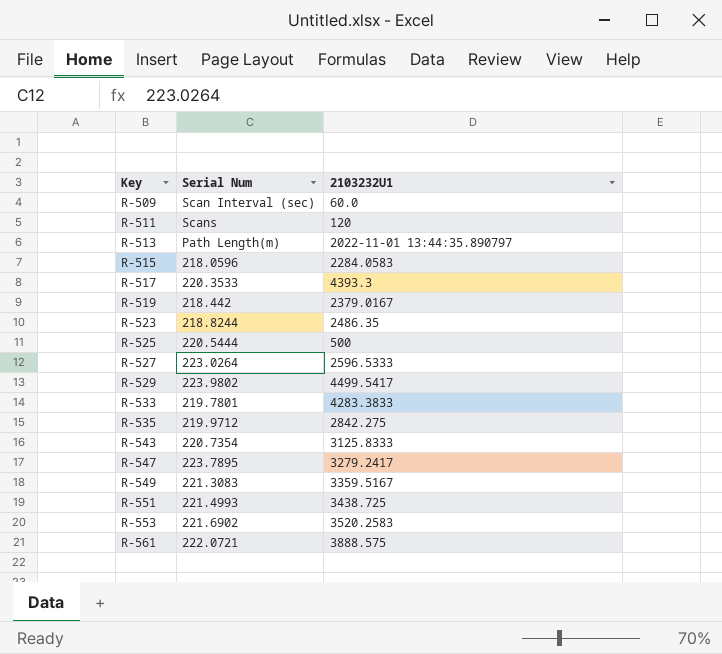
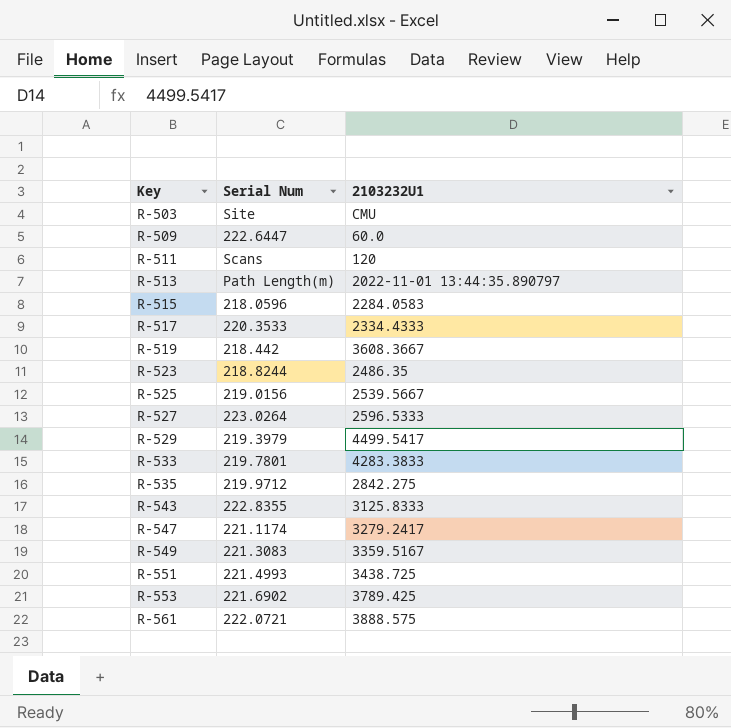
row R-503: none -> Site | CMU
R-509 | Serial Num: Scan Interval (sec) -> 222.6447
R-517 | 2103232U1: 4393.3 -> 2334.4333
R-519 | 2103232U1: 2379.0167 -> 3608.3667
R-525 | Serial Num: 220.5444 -> 219.0156
R-525 | 2103232U1: 500 -> 2539.5667
R-529 | Serial Num: 223.9802 -> 219.3979
R-543 | Serial Num: 220.7354 -> 222.8355
R-547 | Serial Num: 223.7895 -> 221.1174
R-553 | 2103232U1: 3520.2583 -> 3789.425

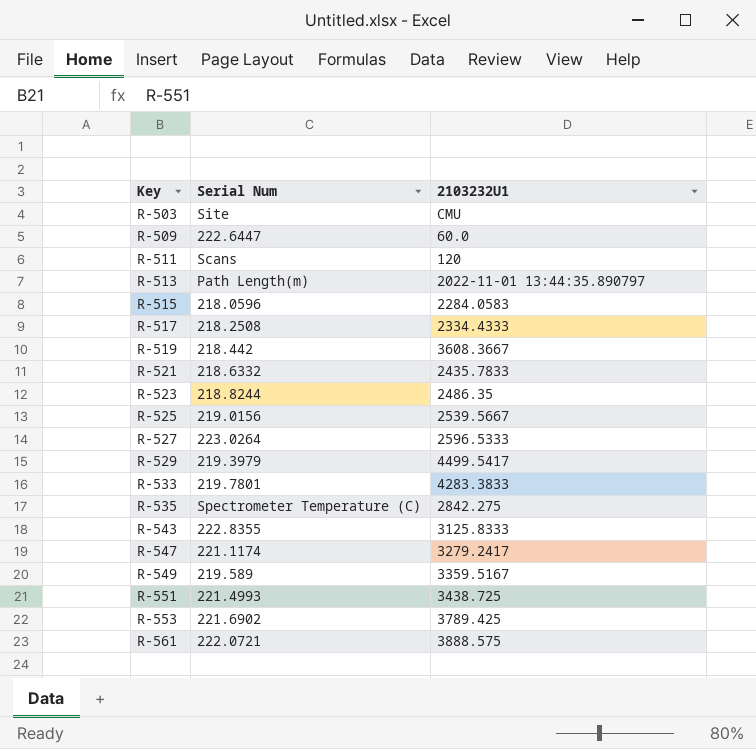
R-517 | Serial Num: 220.3533 -> 218.2508
row R-521: none -> 218.6332 | 2435.7833
R-535 | Serial Num: 219.9712 -> Spectrometer Temperature (C)
R-549 | Serial Num: 221.3083 -> 219.589

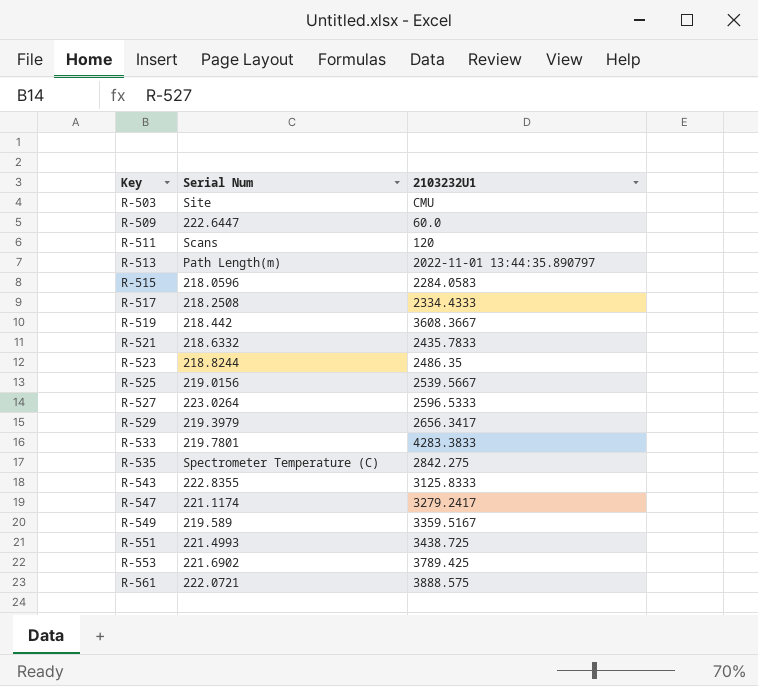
R-529 | 2103232U1: 4499.5417 -> 2656.3417

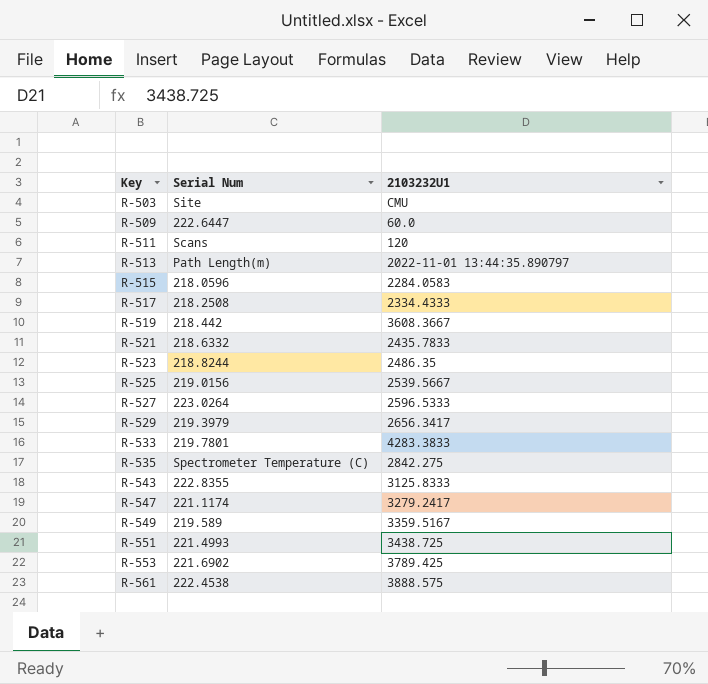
R-561 | Serial Num: 222.0721 -> 222.4538

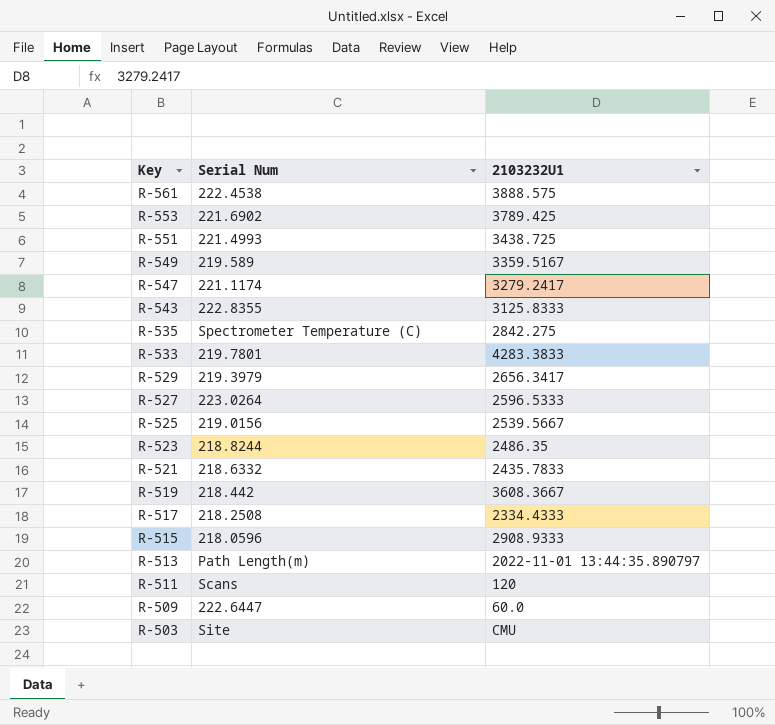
row order: Key ascending -> Key descending
R-515 | 2103232U1: 2284.0583 -> 2908.9333

